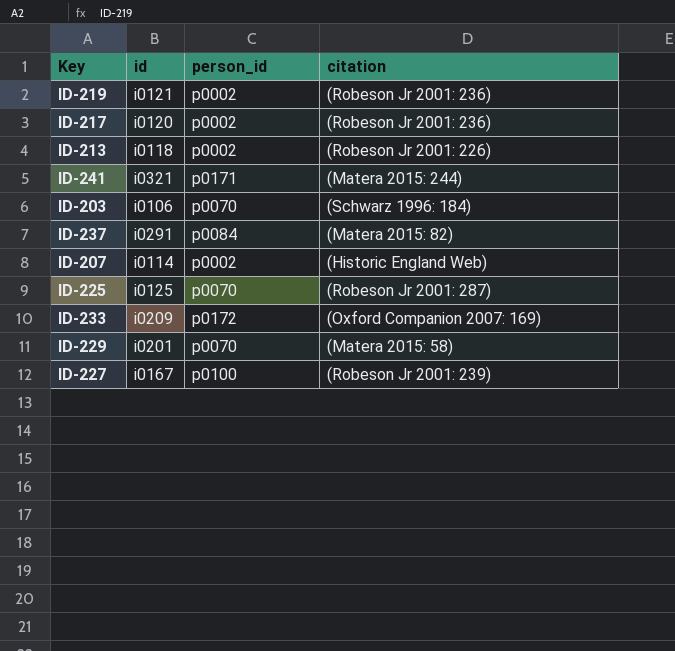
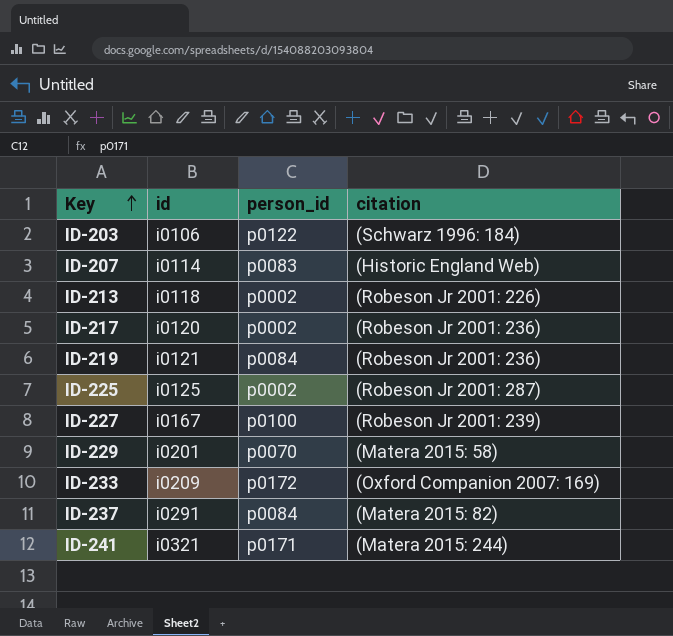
row order: none -> Key ascending
ID-203 | person_id: p0070 -> p0122
ID-207 | person_id: p0002 -> p0083
ID-219 | person_id: p0002 -> p0084
ID-225 | person_id: p0070 -> p0002

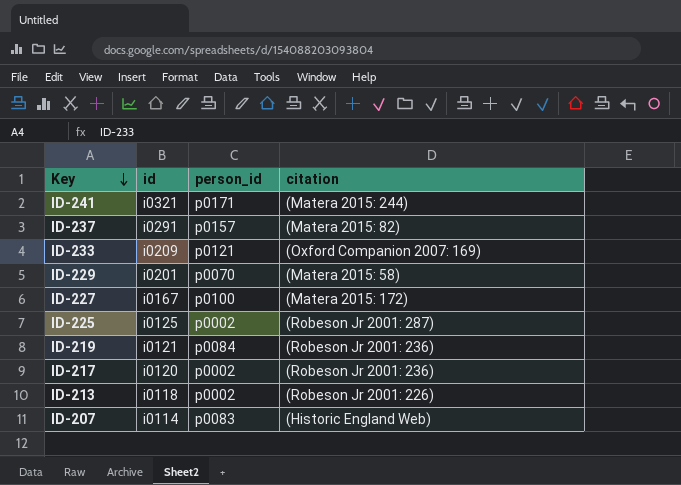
row order: Key ascending -> Key descending
row ID-203: i0106 | p0122 | (Schwarz 1996: 184) -> none
ID-237 | person_id: p0084 -> p0157
ID-233 | person_id: p0172 -> p0121
ID-227 | citation: (Robeson Jr 2001: 239) -> (Matera 2015: 172)

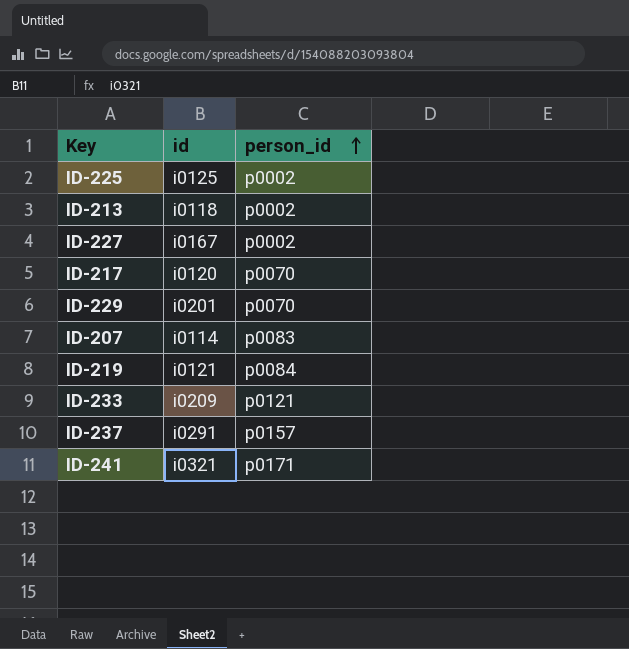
row order: Key descending -> person_id ascending
column citation | position: 4 -> none
ID-227 | person_id: p0100 -> p0002
ID-217 | person_id: p0002 -> p0070

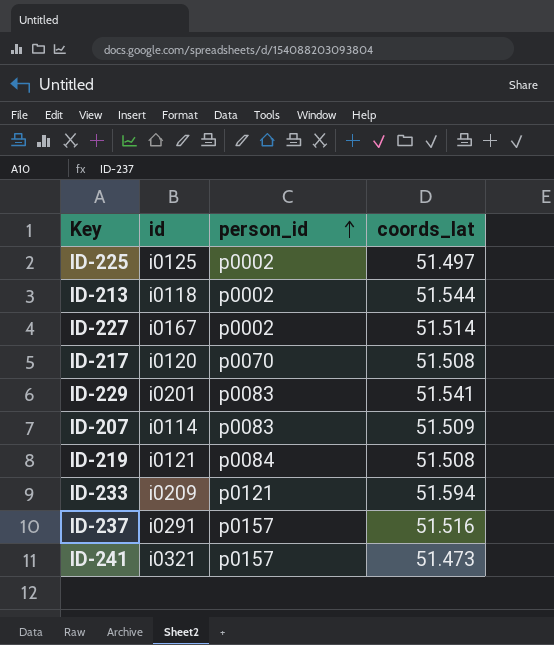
column coords_lat | position: none -> 4
ID-229 | person_id: p0070 -> p0083
ID-241 | person_id: p0171 -> p0157

